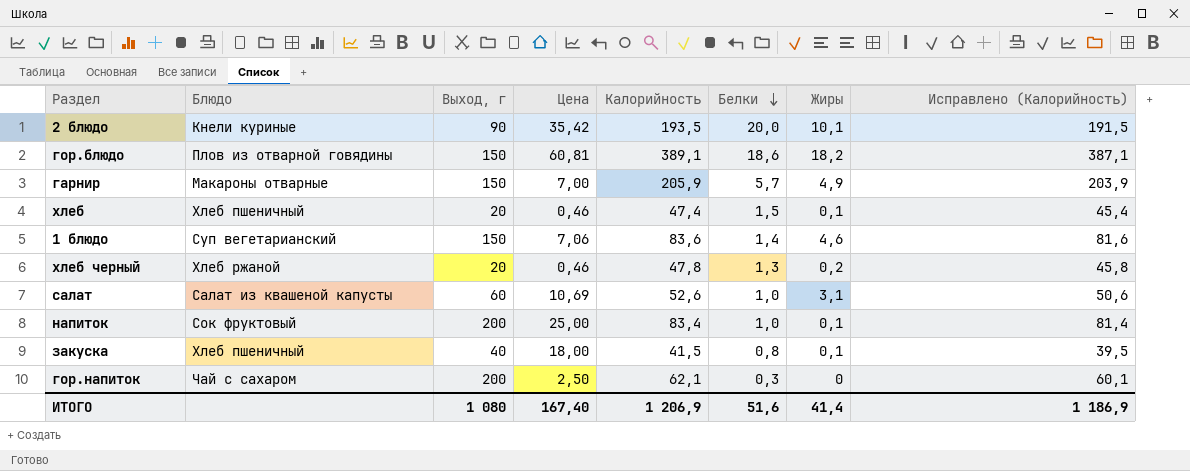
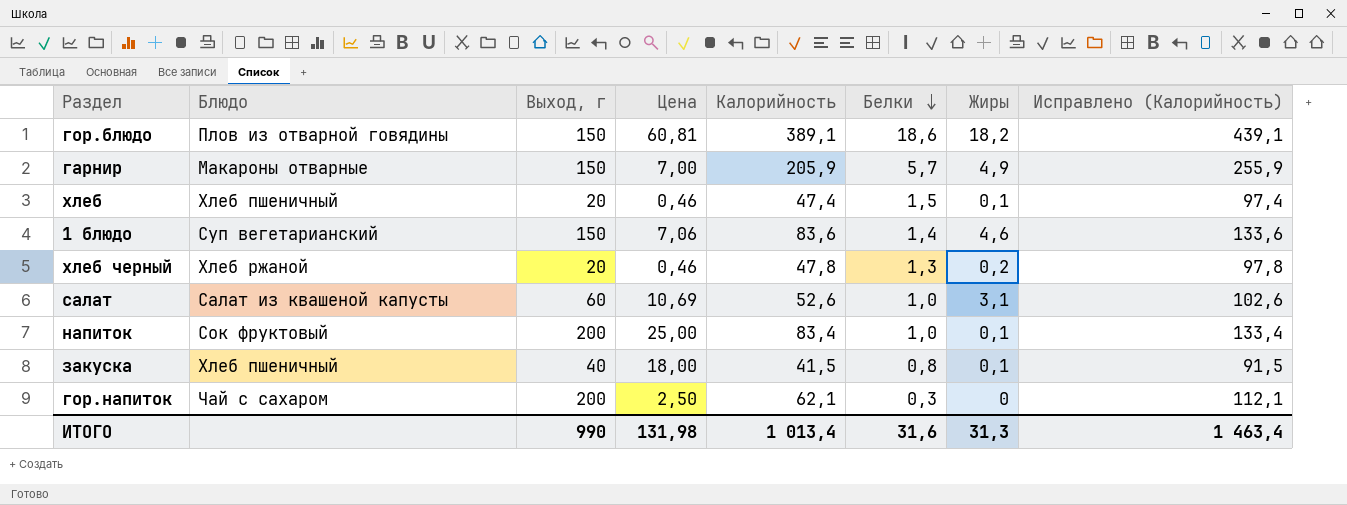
column Исправлено (Калорийность) | formula: [Калорийность] - 2 -> [Калорийность] + 50
row 2 блюдо: Кнели куриные | 90 | 35,42 | 193,5 | 20,0 | 10,1 | 191,5 -> none
ИТОГО | Выход, г: 1 080 -> 990
ИТОГО | Цена: 167,40 -> 131,98
ИТОГО | Калорийность: 1 206,9 -> 1 013,4
ИТОГО | Белки: 51,6 -> 31,6
ИТОГО | Жиры: 41,4 -> 31,3
ИТОГО | Исправлено (Калорийность): 1 186,9 -> 1 463,4

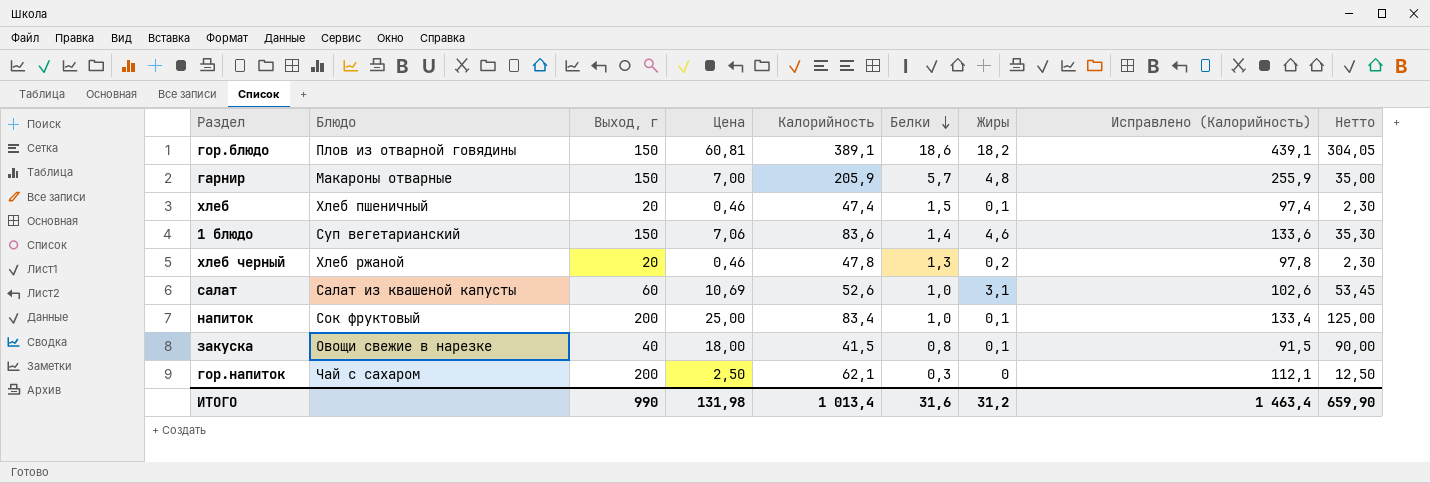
column Нетто | formula: none -> [Цена] * 5
гарнир | Жиры: 4,9 -> 4,8
закуска | Блюдо: Хлеб пшеничный -> Овощи свежие в нарезке
ИТОГО | Жиры: 31,3 -> 31,2

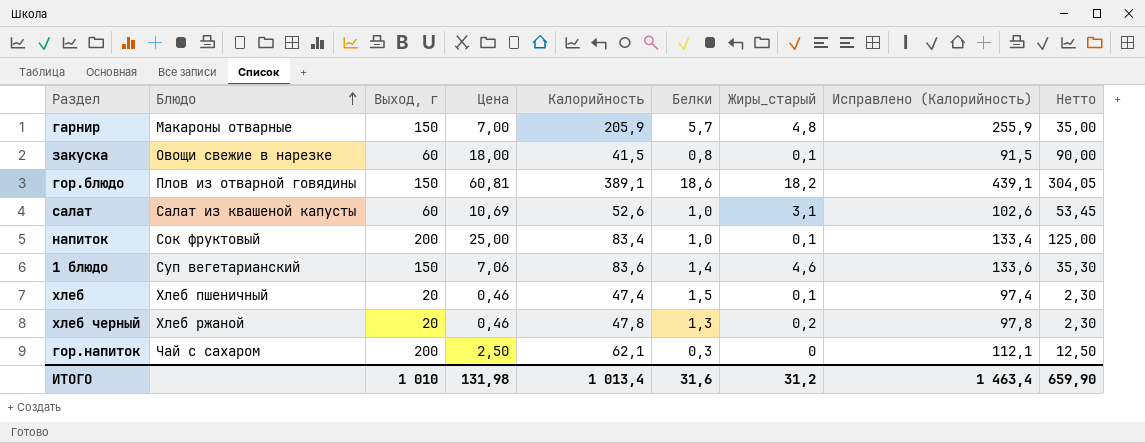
row order: Белки descending -> Блюдо ascending
column name: Жиры -> Жиры_старый
закуска | Выход, г: 40 -> 60
ИТОГО | Выход, г: 990 -> 1 010

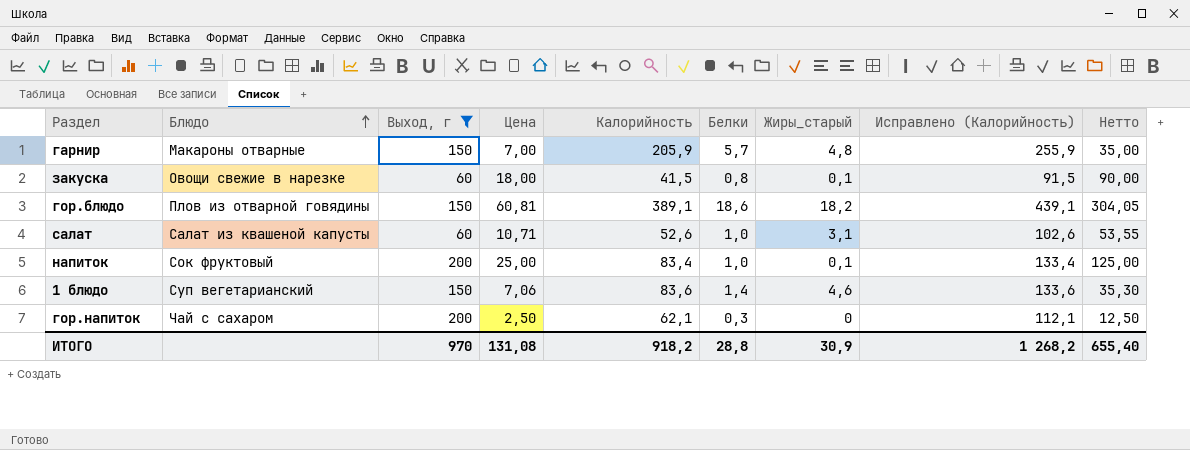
filter: none -> Выход, г != 20
салат | Цена: 10,69 -> 10,71
салат | Нетто: 53,45 -> 53,55
ИТОГО | Выход, г: 1 010 -> 970
ИТОГО | Цена: 131,98 -> 131,08
ИТОГО | Калорийность: 1 013,4 -> 918,2
ИТОГО | Белки: 31,6 -> 28,8
ИТОГО | Жиры_старый: 31,2 -> 30,9
ИТОГО | Исправлено (Калорийность): 1 463,4 -> 1 268,2
ИТОГО | Нетто: 659,90 -> 655,40

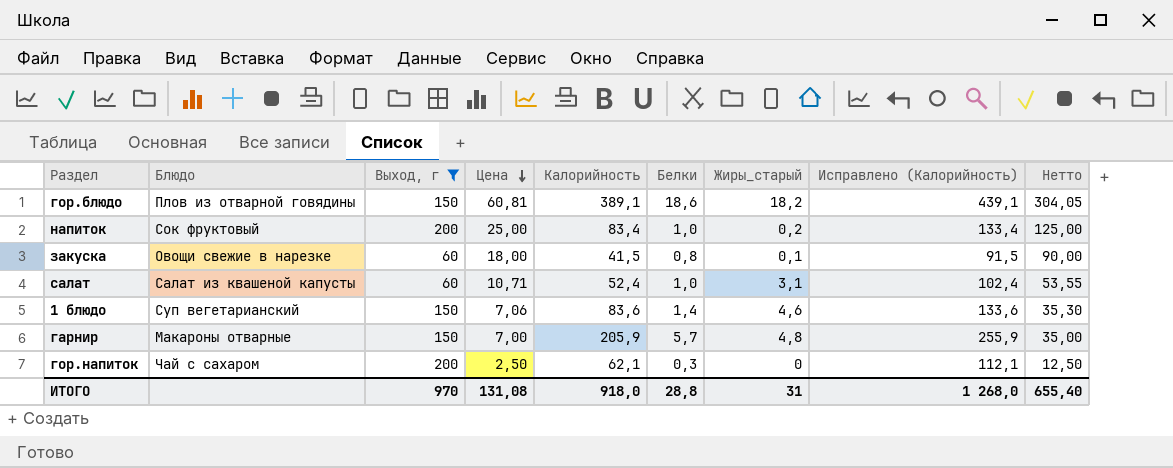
row order: Блюдо ascending -> Цена descending
напиток | Жиры_старый: 0,1 -> 0,2
салат | Калорийность: 52,6 -> 52,4
салат | Исправлено (Калорийность): 102,6 -> 102,4
ИТОГО | Калорийность: 918,2 -> 918,0
ИТОГО | Жиры_старый: 30,9 -> 31
ИТОГО | Исправлено (Калорийность): 1 268,2 -> 1 268,0

